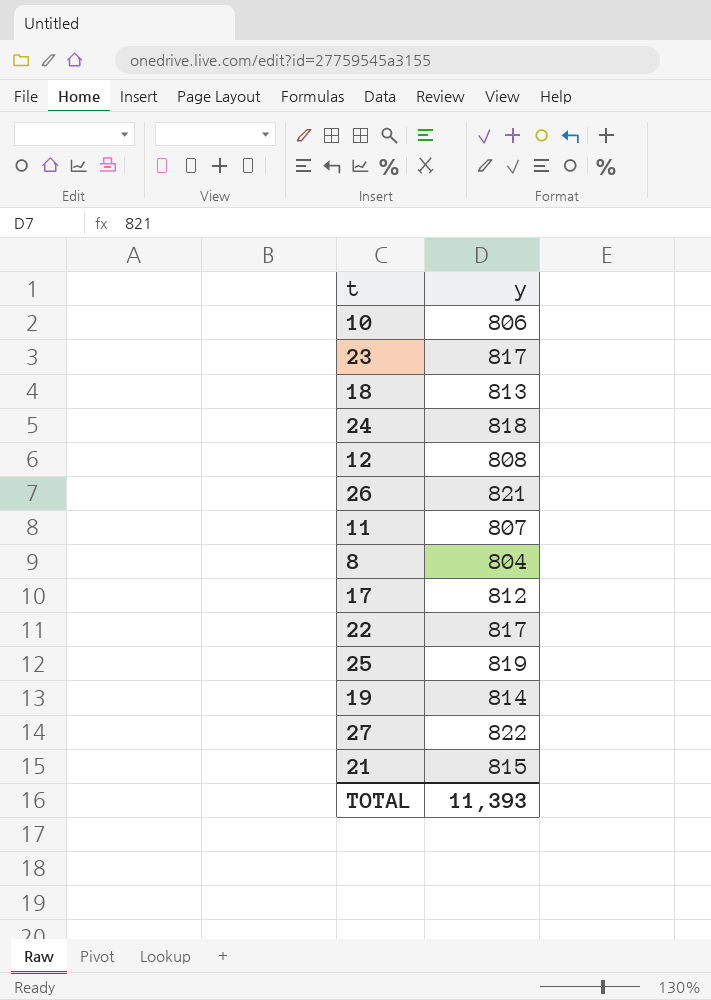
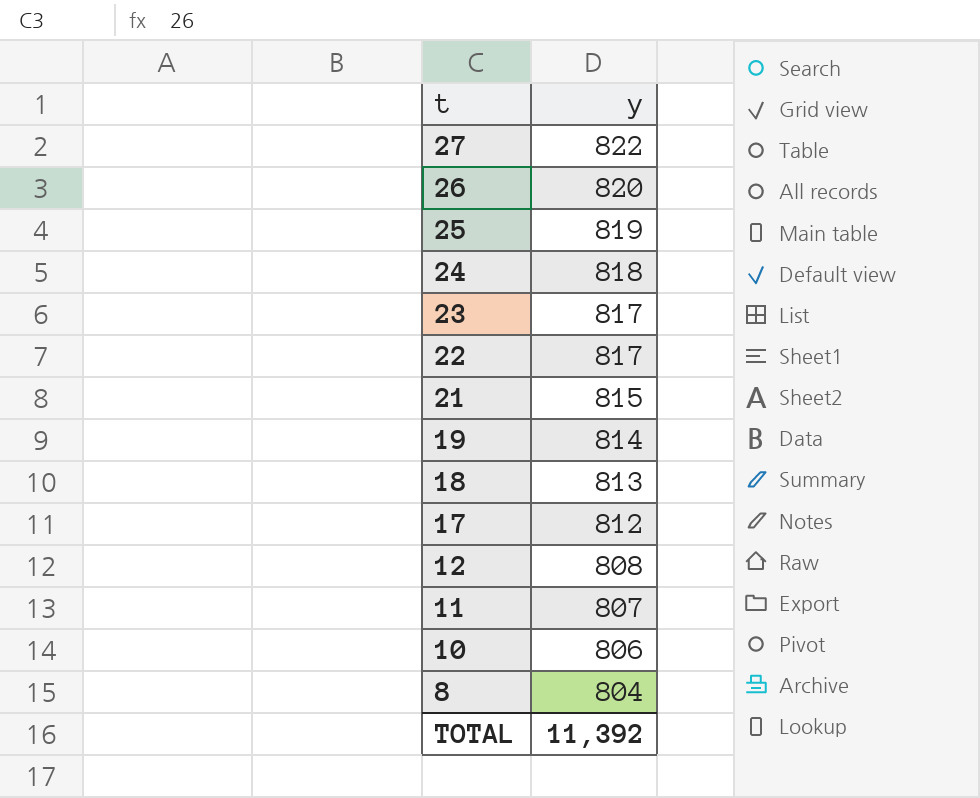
row order: none -> t descending
26 | y: 821 -> 820
TOTAL | y: 11,393 -> 11,392

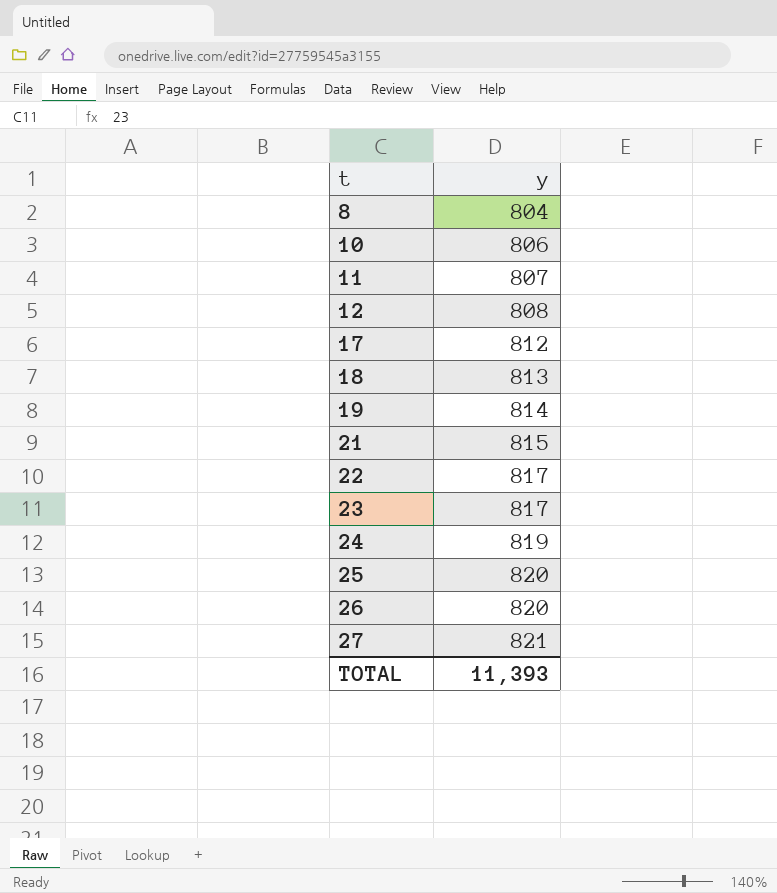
row order: t descending -> t ascending
24 | y: 818 -> 819
25 | y: 819 -> 820
27 | y: 822 -> 821
TOTAL | y: 11,392 -> 11,393

